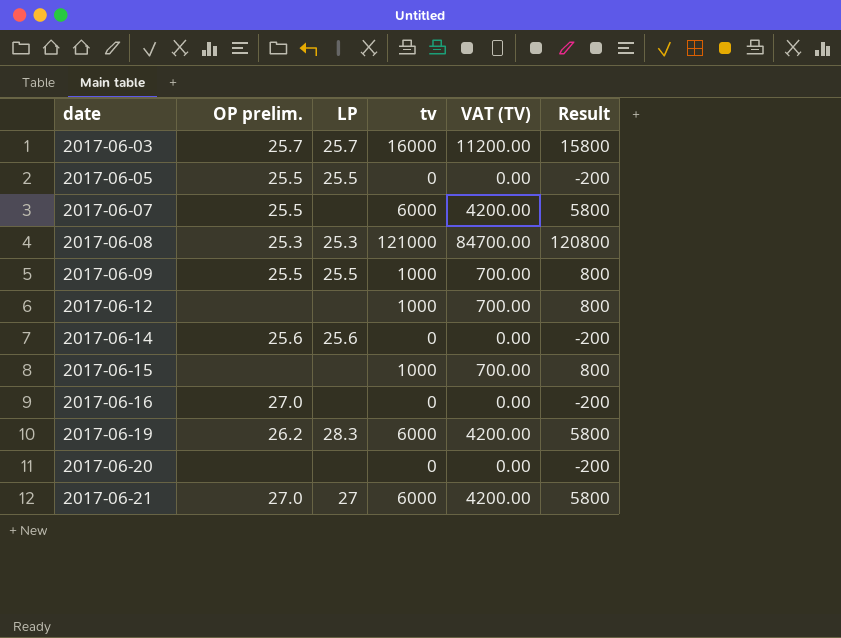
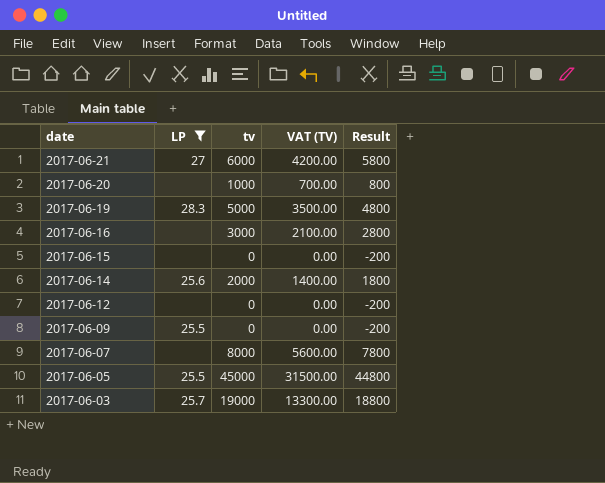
filter: none -> LP != 25.3
row order: date ascending -> date descending
column OP prelim. | position: 2 -> none
2017-06-20 | tv: 0 -> 1000
2017-06-20 | VAT (TV): 0.00 -> 700.00
2017-06-20 | Result: -200 -> 800
2017-06-19 | tv: 6000 -> 5000
2017-06-19 | VAT (TV): 4200.00 -> 3500.00
2017-06-19 | Result: 5800 -> 4800
2017-06-16 | tv: 0 -> 3000
2017-06-16 | VAT (TV): 0.00 -> 2100.00
2017-06-16 | Result: -200 -> 2800
2017-06-15 | tv: 1000 -> 0
2017-06-15 | VAT (TV): 700.00 -> 0.00
2017-06-15 | Result: 800 -> -200
2017-06-14 | tv: 0 -> 2000
2017-06-14 | VAT (TV): 0.00 -> 1400.00
2017-06-14 | Result: -200 -> 1800
2017-06-12 | tv: 1000 -> 0
2017-06-12 | VAT (TV): 700.00 -> 0.00
2017-06-12 | Result: 800 -> -200
2017-06-09 | tv: 1000 -> 0
2017-06-09 | VAT (TV): 700.00 -> 0.00
2017-06-09 | Result: 800 -> -200
2017-06-07 | tv: 6000 -> 8000
2017-06-07 | VAT (TV): 4200.00 -> 5600.00
2017-06-07 | Result: 5800 -> 7800
2017-06-05 | tv: 0 -> 45000
2017-06-05 | VAT (TV): 0.00 -> 31500.00
2017-06-05 | Result: -200 -> 44800
2017-06-03 | tv: 16000 -> 19000
2017-06-03 | VAT (TV): 11200.00 -> 13300.00
2017-06-03 | Result: 15800 -> 18800

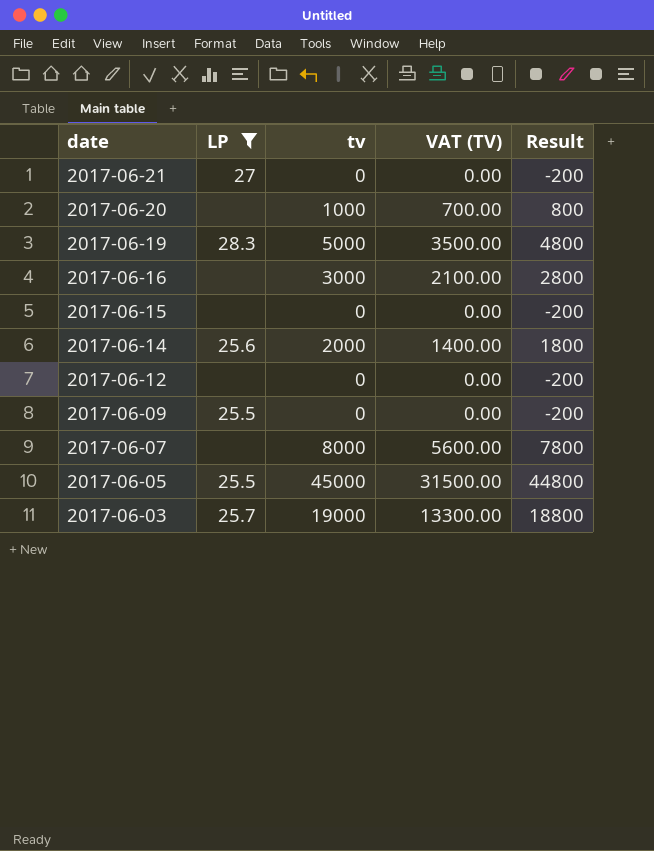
2017-06-21 | tv: 6000 -> 0
2017-06-21 | VAT (TV): 4200.00 -> 0.00
2017-06-21 | Result: 5800 -> -200

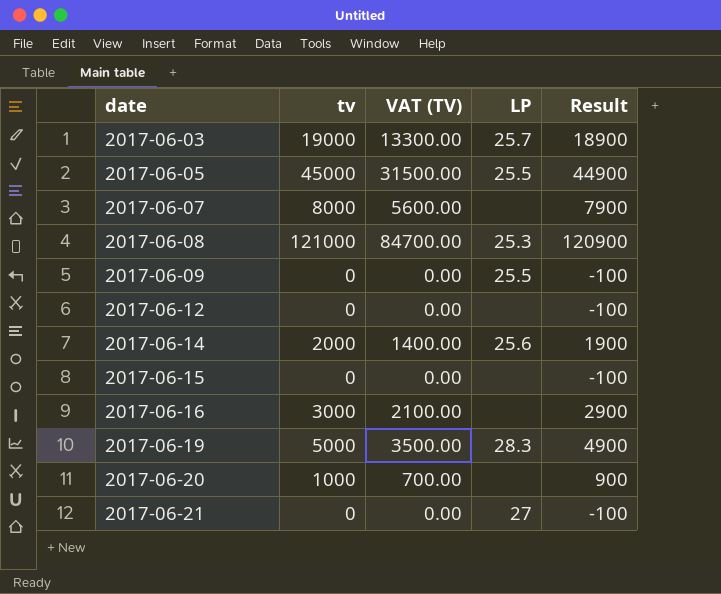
filter: LP != 25.3 -> none
row order: date descending -> date ascending
column LP | position: 2 -> 4
column Result | formula: [tv] - 200 -> [tv] - 100

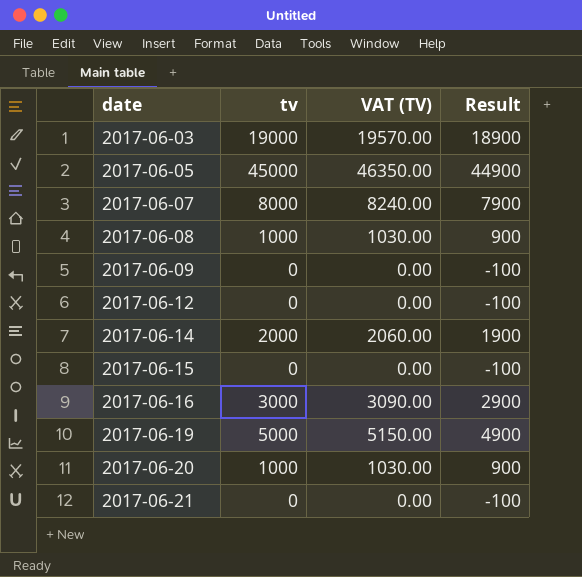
column LP | position: 4 -> none
column VAT (TV) | formula: [tv] * 0.7 -> [tv] * 1.03
2017-06-08 | tv: 121000 -> 1000
2017-06-08 | Result: 120900 -> 900

